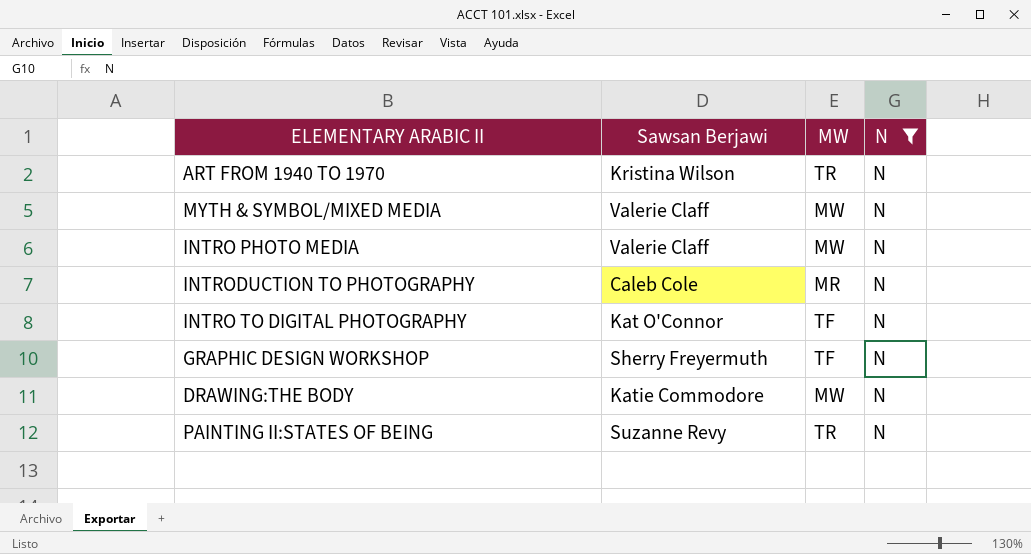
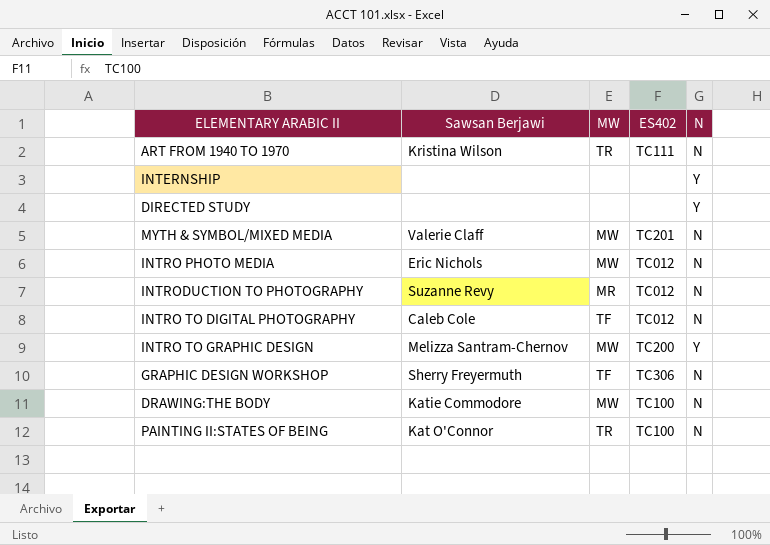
filter: N = N -> none
column ES402 | position: none -> 4
INTRO PHOTO MEDIA | Sawsan Berjawi: Valerie Claff -> Eric Nichols
INTRODUCTION TO PHOTOGRAPHY | Sawsan Berjawi: Caleb Cole -> Suzanne Revy
INTRO TO DIGITAL PHOTOGRAPHY | Sawsan Berjawi: Kat O'Connor -> Caleb Cole
PAINTING II:STATES OF BEING | Sawsan Berjawi: Suzanne Revy -> Kat O'Connor

